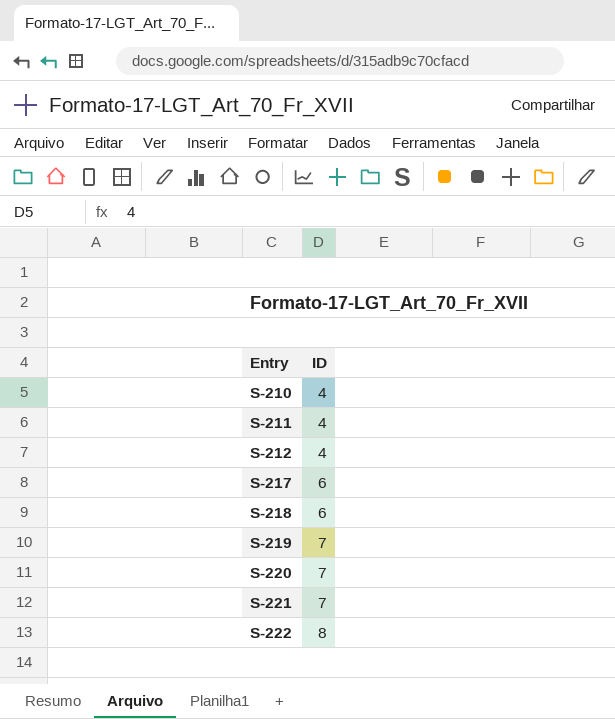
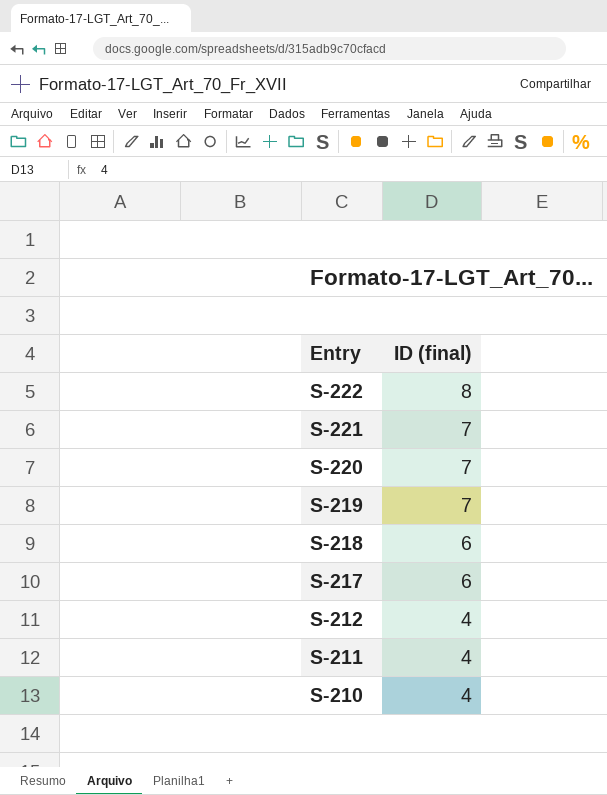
row order: Entry ascending -> Entry descending
column name: ID -> ID (final)

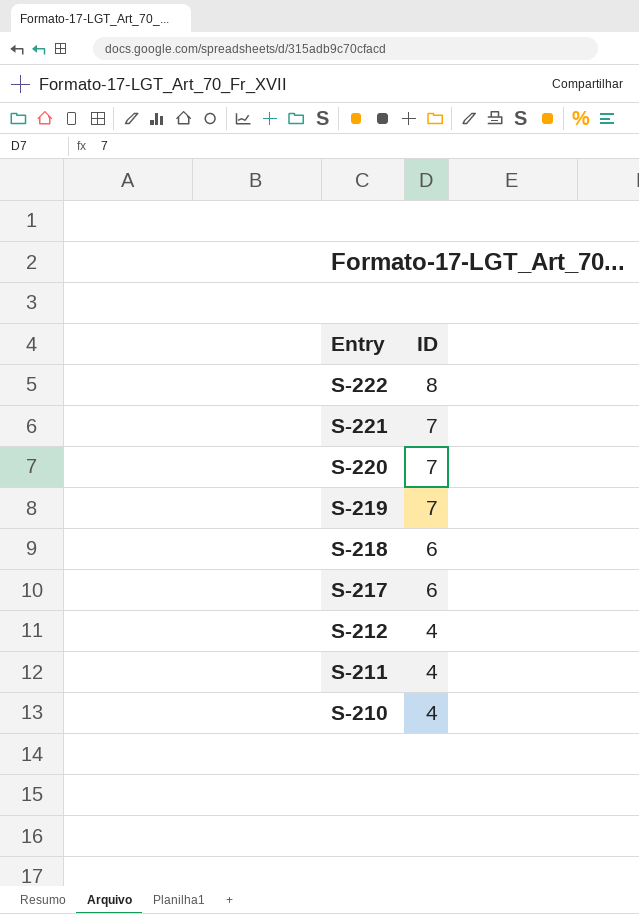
column name: ID (final) -> ID

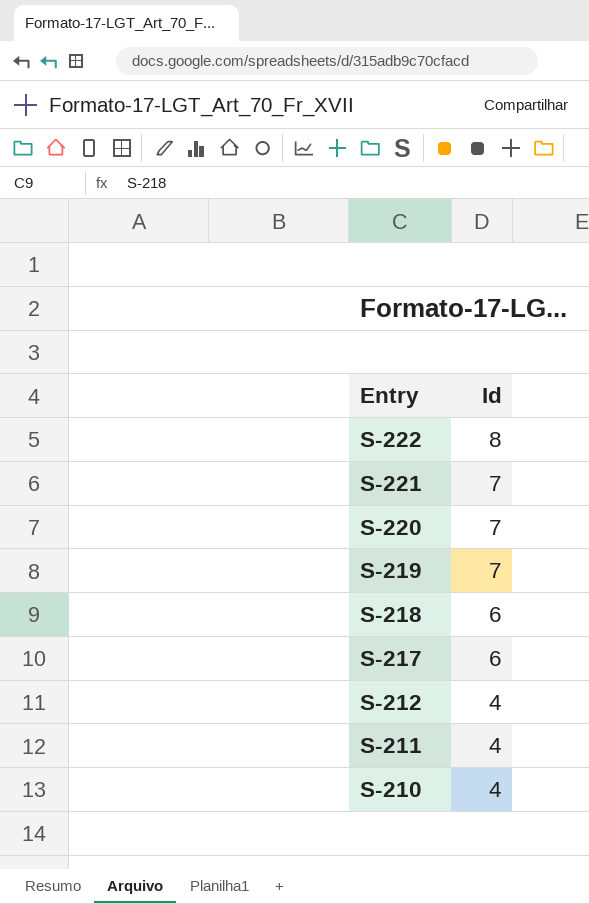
column name: ID -> Id

